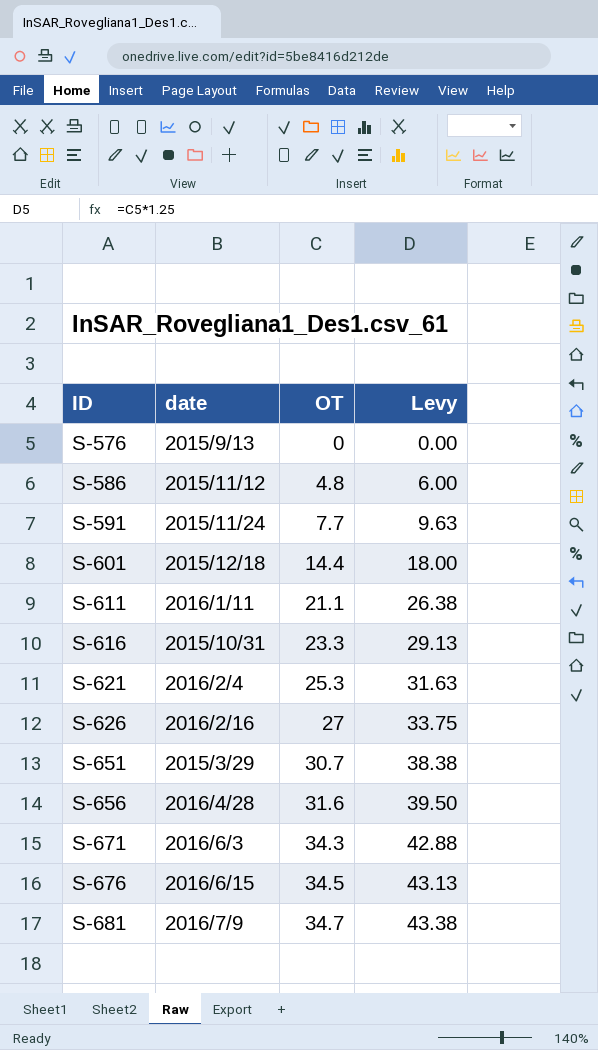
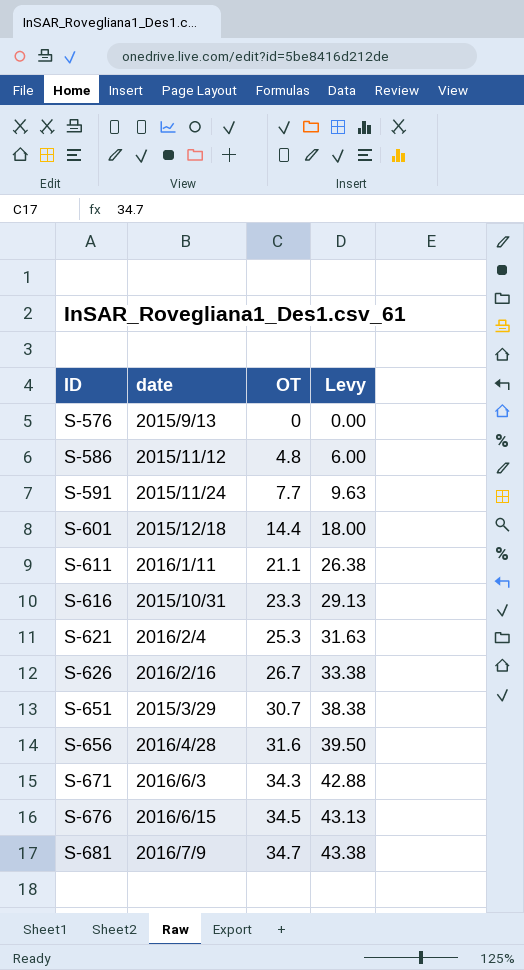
S-626 | OT: 27 -> 26.7
S-626 | Levy: 33.75 -> 33.38

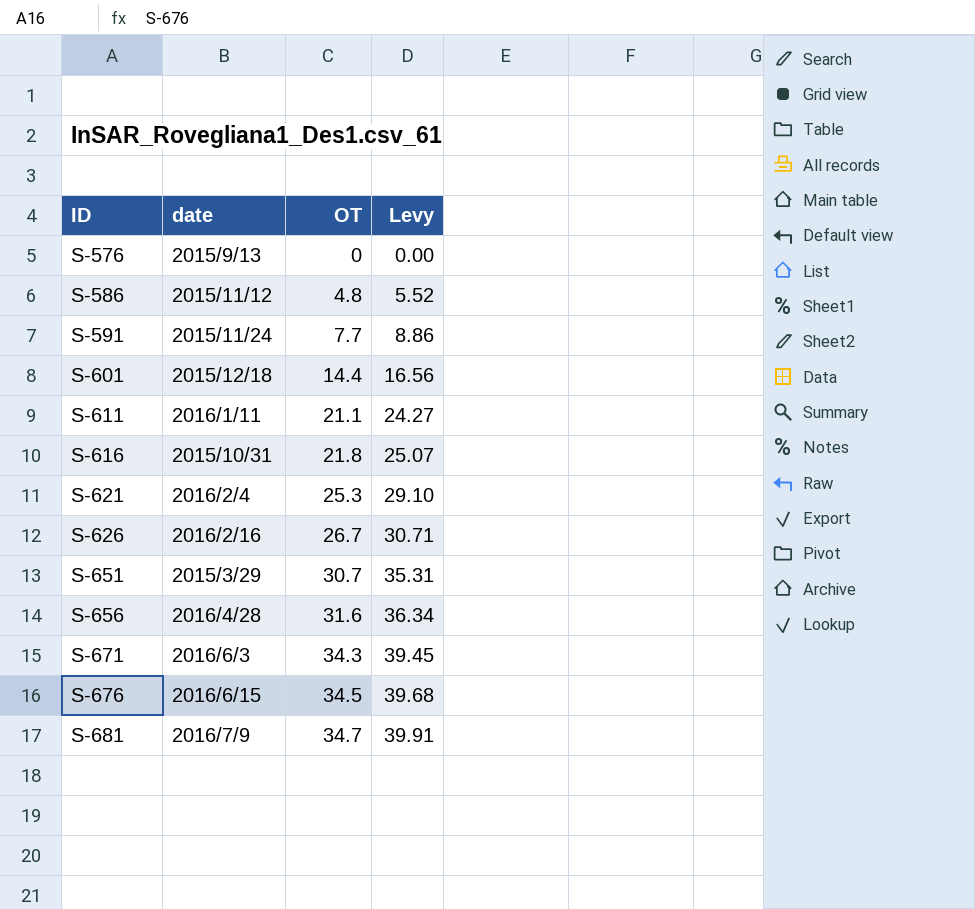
column Levy | formula: [OT] * 1.25 -> [OT] * 1.15
S-616 | OT: 23.3 -> 21.8

